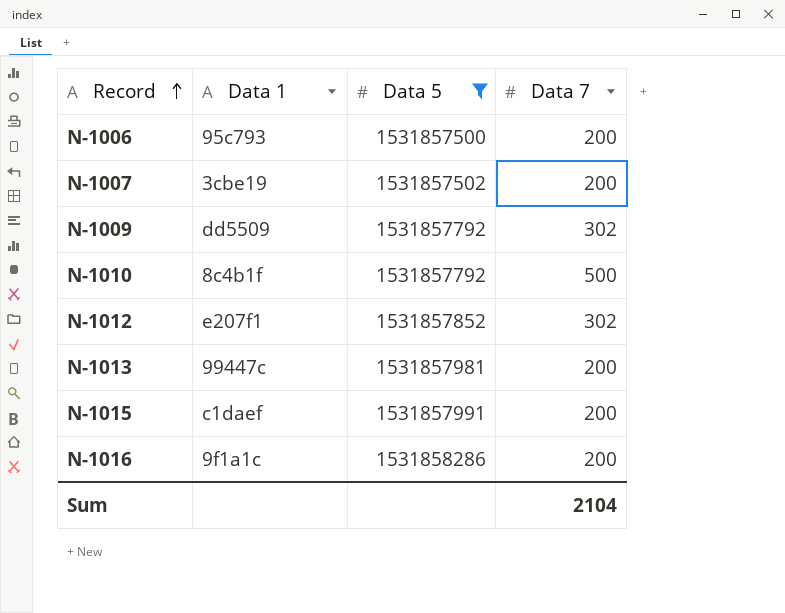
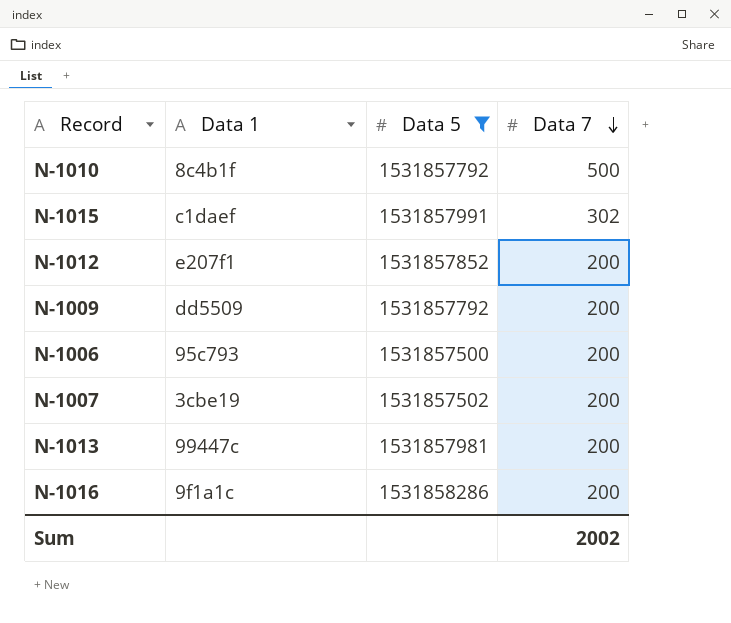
row order: Record ascending -> Data 7 descending
N-1015 | Data 7: 200 -> 302
N-1012 | Data 7: 302 -> 200
N-1009 | Data 7: 302 -> 200
Sum | Data 7: 2104 -> 2002

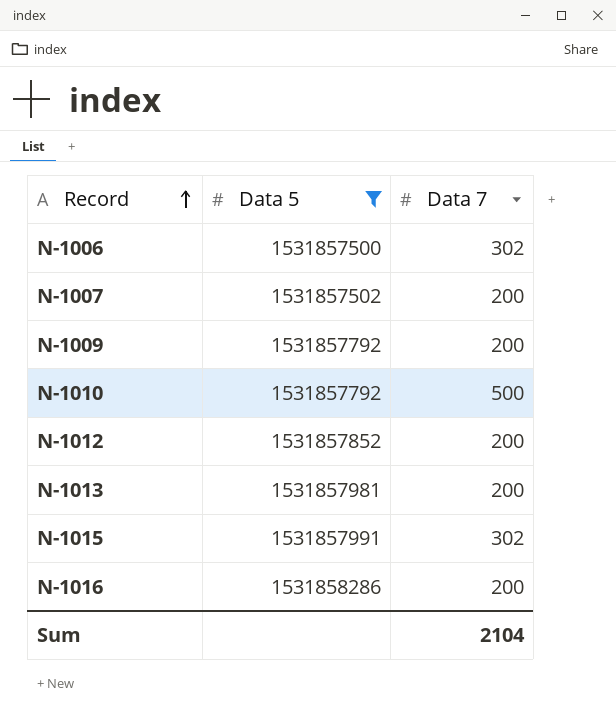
row order: Data 7 descending -> Record ascending
column Data 1 | position: 2 -> none
N-1006 | Data 7: 200 -> 302
Sum | Data 7: 2002 -> 2104

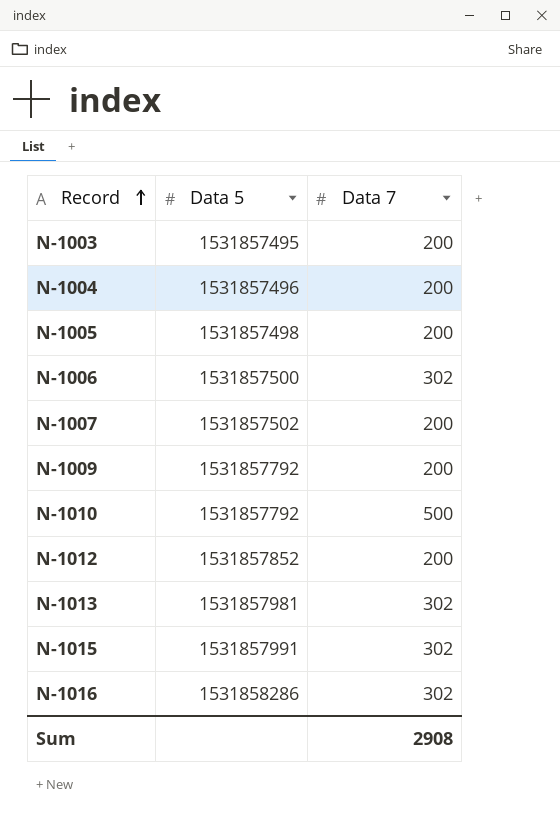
filter: Data 5 >= 1531857500 -> none
N-1013 | Data 7: 200 -> 302
N-1016 | Data 7: 200 -> 302
Sum | Data 7: 2104 -> 2908

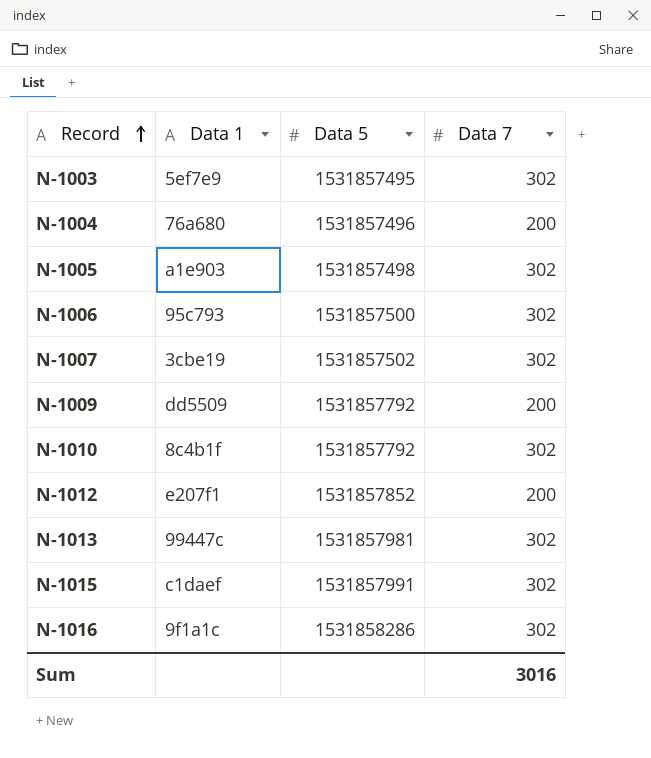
column Data 1 | position: none -> 2
N-1003 | Data 7: 200 -> 302
N-1005 | Data 7: 200 -> 302
N-1007 | Data 7: 200 -> 302
N-1010 | Data 7: 500 -> 302
Sum | Data 7: 2908 -> 3016

